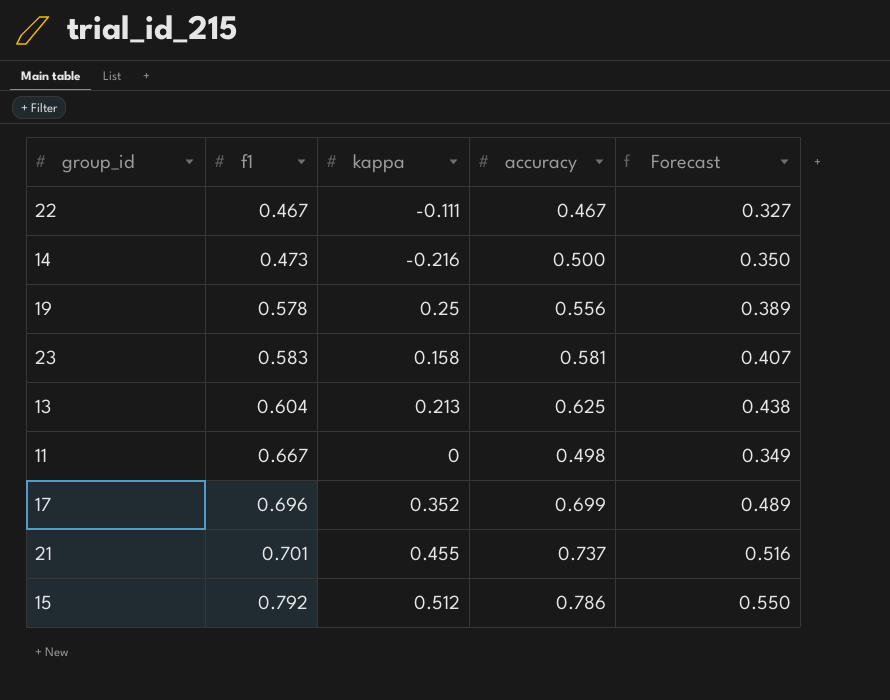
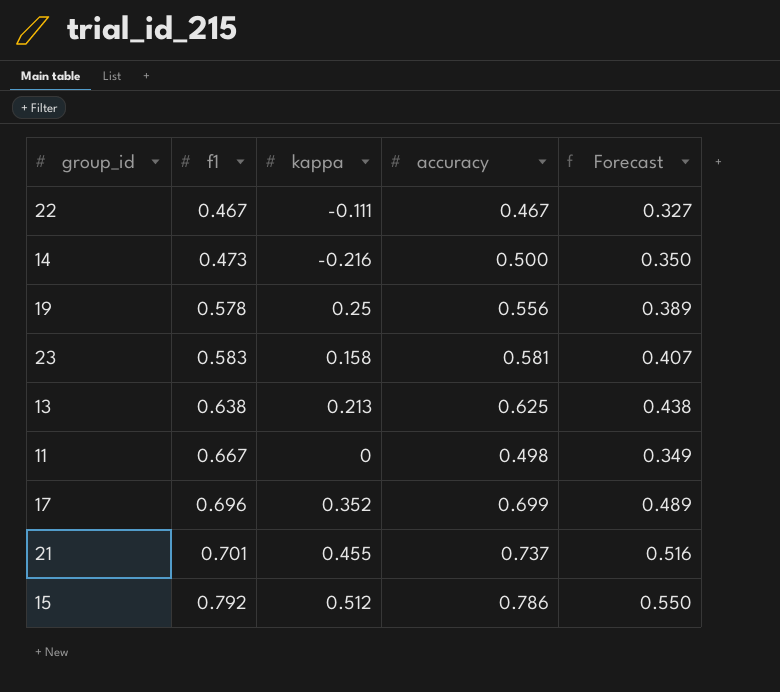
13 | f1: 0.604 -> 0.638

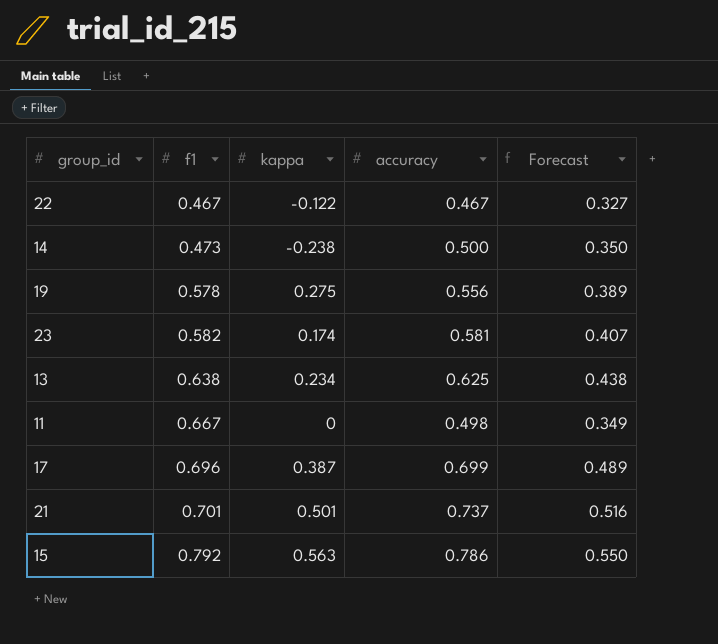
22 | kappa: -0.111 -> -0.122
14 | kappa: -0.216 -> -0.238
19 | kappa: 0.25 -> 0.275
23 | f1: 0.583 -> 0.582
23 | kappa: 0.158 -> 0.174
13 | kappa: 0.213 -> 0.234
17 | kappa: 0.352 -> 0.387
21 | kappa: 0.455 -> 0.501
15 | kappa: 0.512 -> 0.563

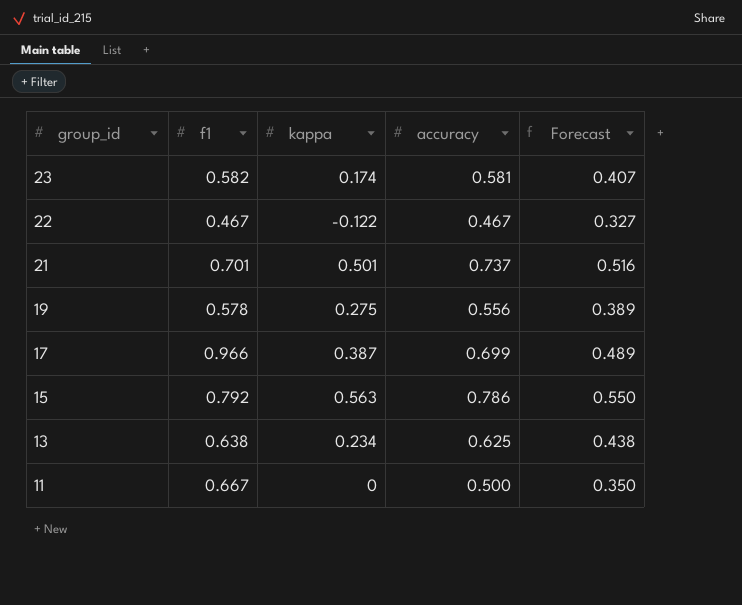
row order: f1 ascending -> group_id descending
row 14: 0.473 | -0.238 | 0.500 | 0.350 -> none
17 | f1: 0.696 -> 0.966
11 | accuracy: 0.498 -> 0.500
11 | Forecast: 0.349 -> 0.350

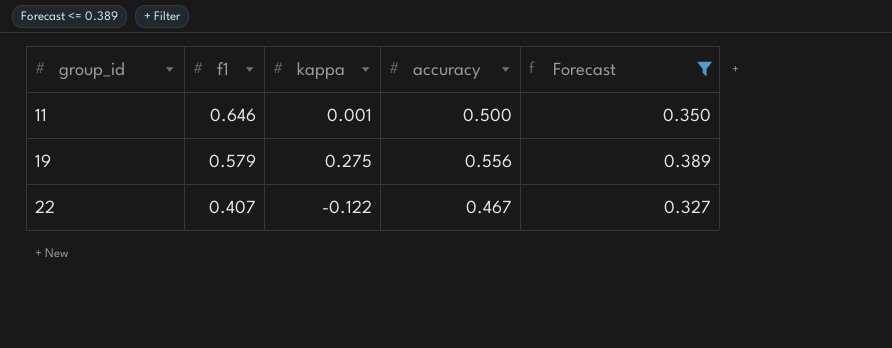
filter: none -> Forecast <= 0.389
row order: group_id descending -> group_id ascending
11 | f1: 0.667 -> 0.646
11 | kappa: 0 -> 0.001
19 | f1: 0.578 -> 0.579
22 | f1: 0.467 -> 0.407

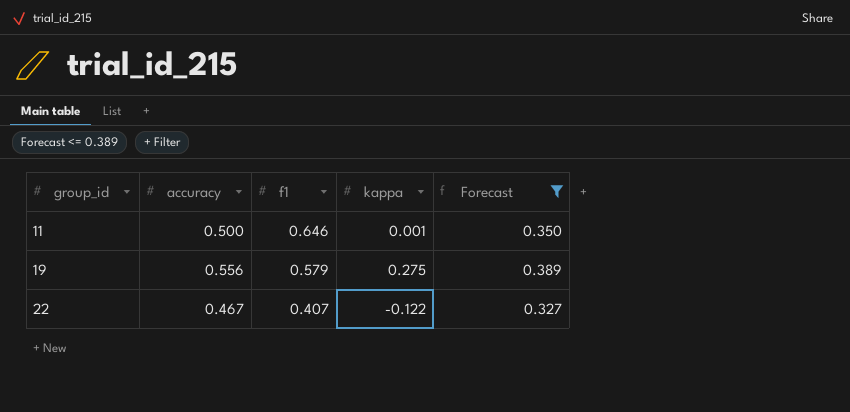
column accuracy | position: 4 -> 2

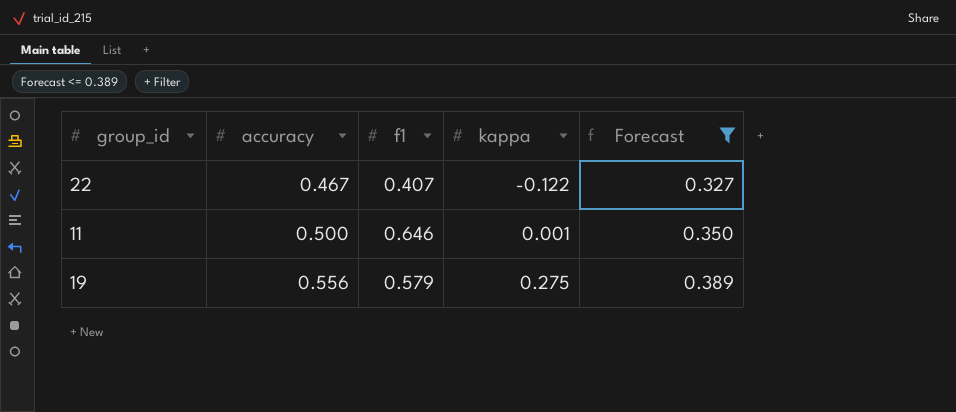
row order: group_id ascending -> accuracy ascending

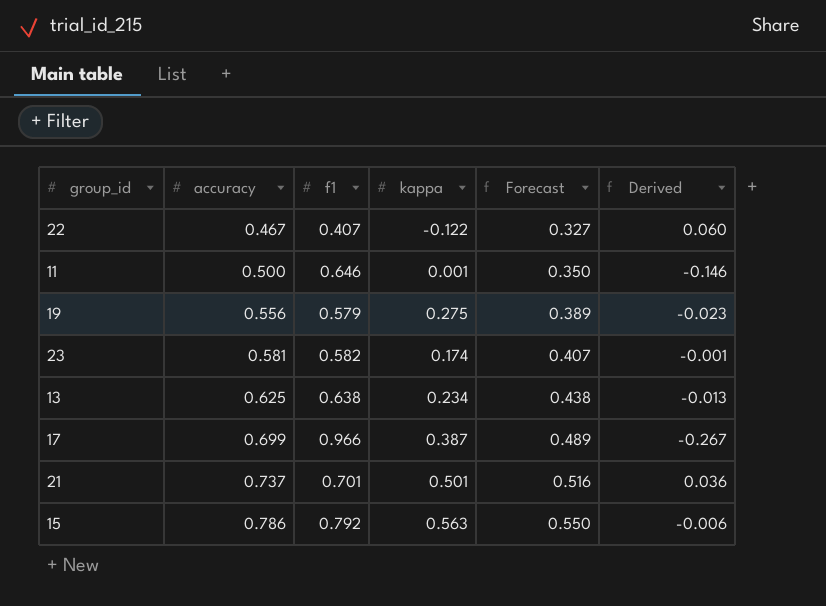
filter: Forecast <= 0.389 -> none
column Derived | formula: none -> [accuracy] - [f1]

